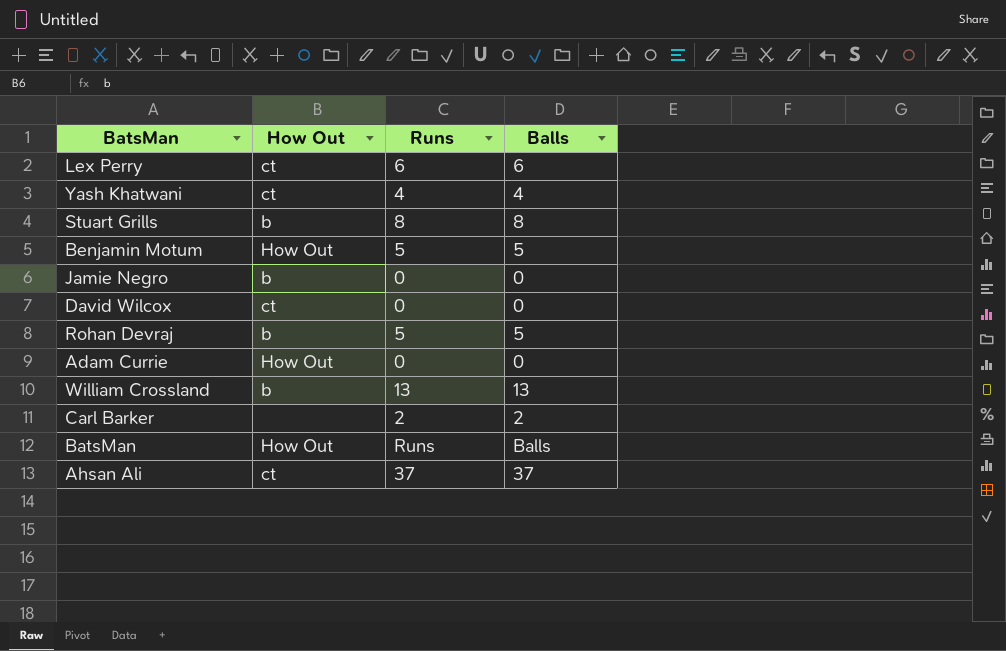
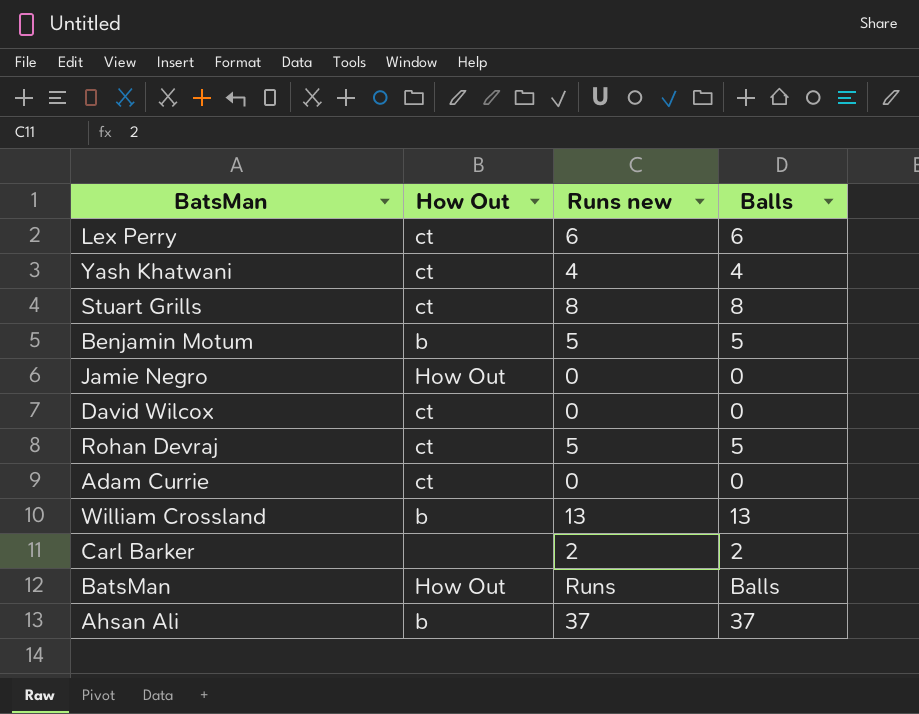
column name: Runs -> Runs new
Stuart Grills | How Out: b -> ct
Benjamin Motum | How Out: How Out -> b
Jamie Negro | How Out: b -> How Out
Rohan Devraj | How Out: b -> ct
Adam Currie | How Out: How Out -> ct
Ahsan Ali | How Out: ct -> b

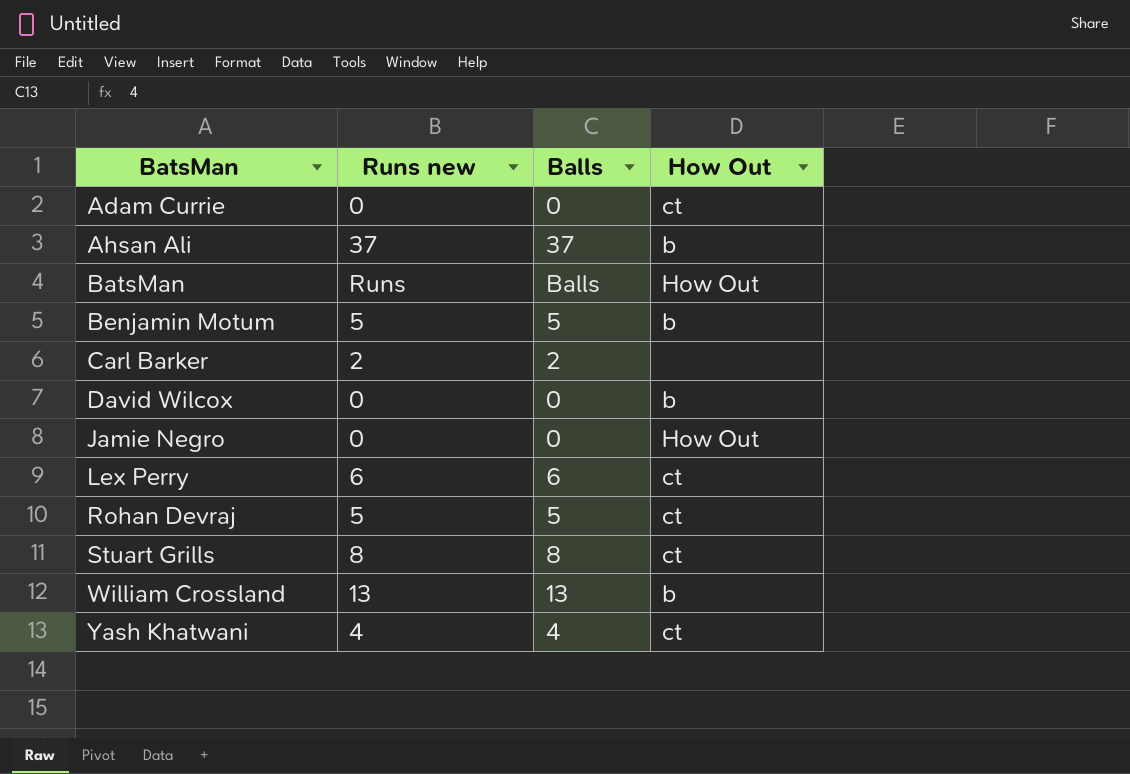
row order: none -> BatsMan ascending
column How Out | position: 2 -> 4
David Wilcox | How Out: ct -> b

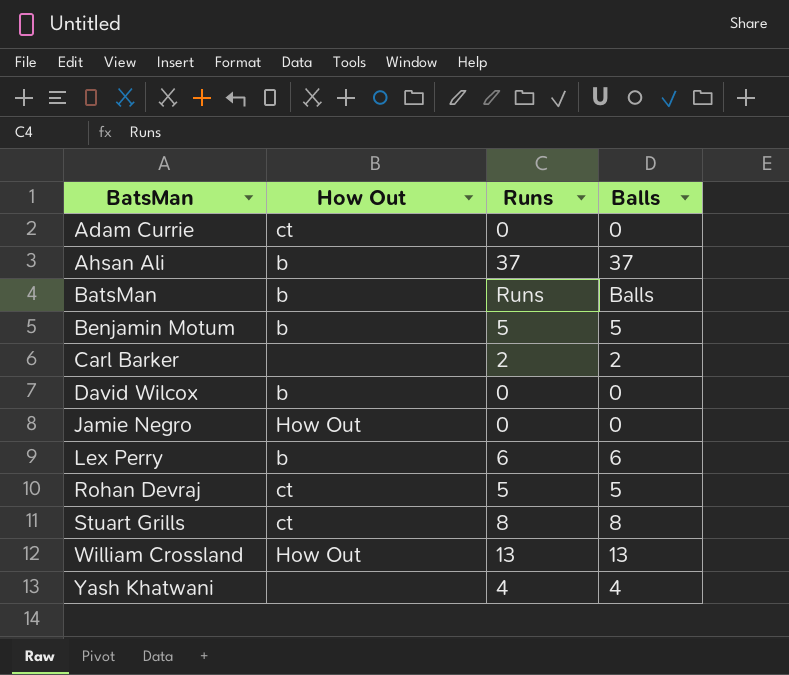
column How Out | position: 4 -> 2
column name: Runs new -> Runs
BatsMan | How Out: How Out -> b
Lex Perry | How Out: ct -> b
William Crossland | How Out: b -> How Out
Yash Khatwani | How Out: ct -> none

